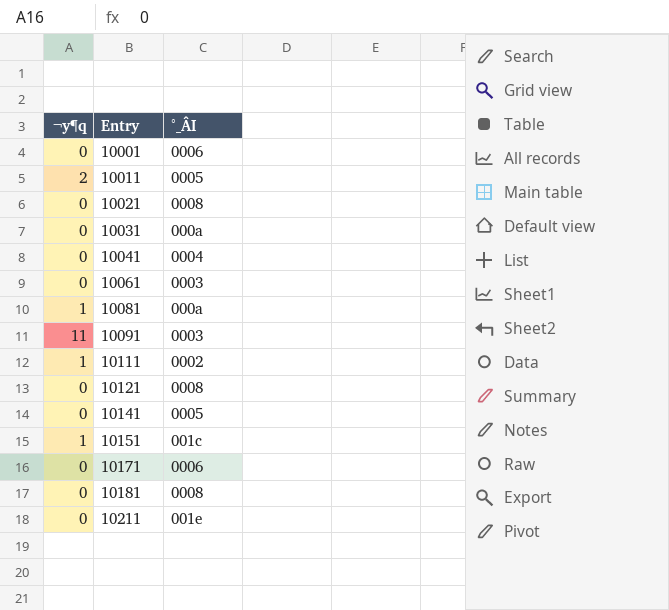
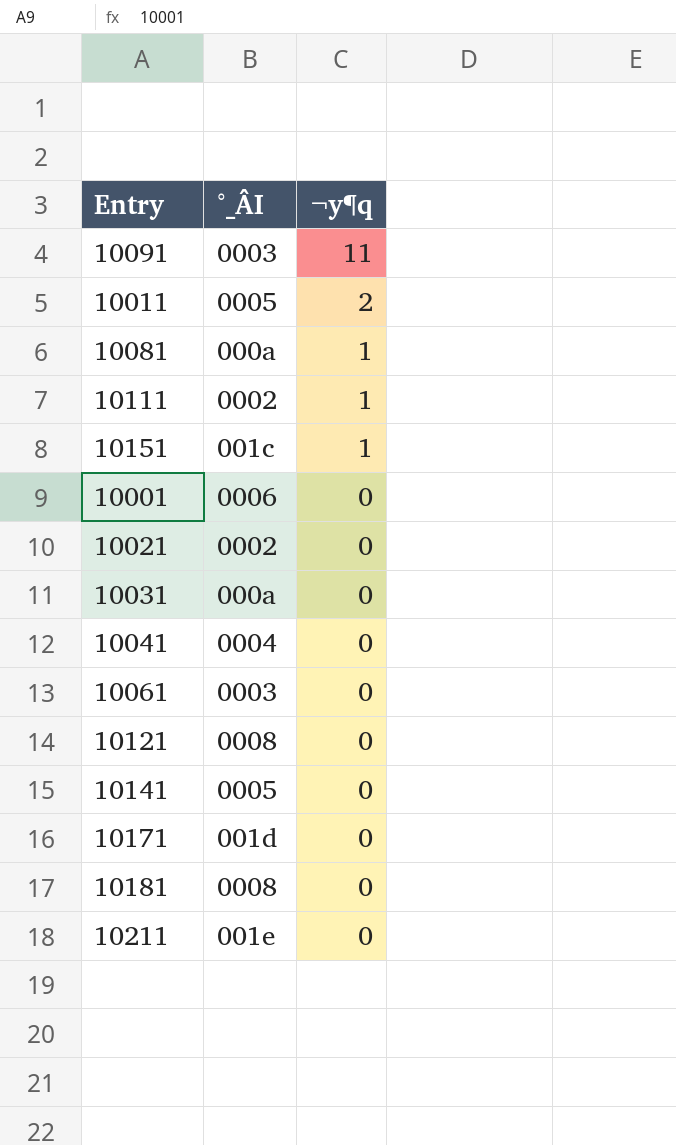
row order: Entry ascending -> ¬y¶q descending
column ¬y¶q | position: 1 -> 3
10021 | °_ÂI: 0008 -> 0002
10171 | °_ÂI: 0006 -> 001d

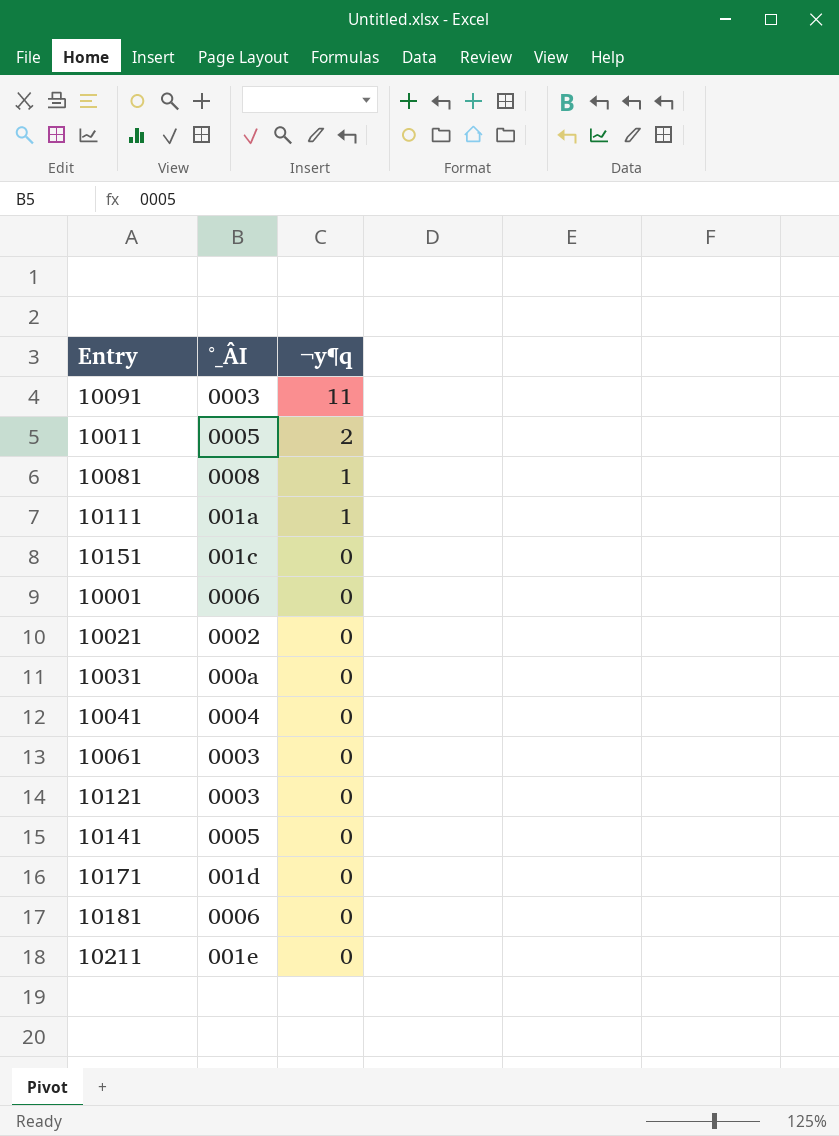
10081 | °_ÂI: 000a -> 0008
10111 | °_ÂI: 0002 -> 001a
10151 | ¬y¶q: 1 -> 0
10121 | °_ÂI: 0008 -> 0003
10181 | °_ÂI: 0008 -> 0006

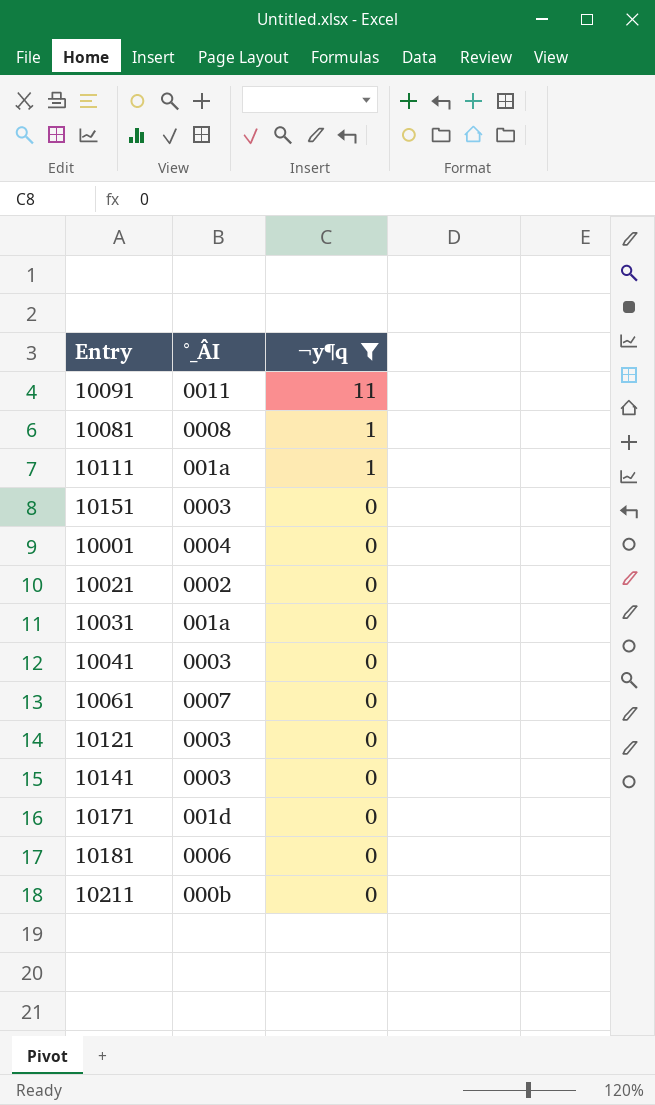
filter: none -> ¬y¶q != 2
10091 | °_ÂI: 0003 -> 0011
10151 | °_ÂI: 001c -> 0003
10001 | °_ÂI: 0006 -> 0004
10031 | °_ÂI: 000a -> 001a
10041 | °_ÂI: 0004 -> 0003
10061 | °_ÂI: 0003 -> 0007
10141 | °_ÂI: 0005 -> 0003
10211 | °_ÂI: 001e -> 000b

